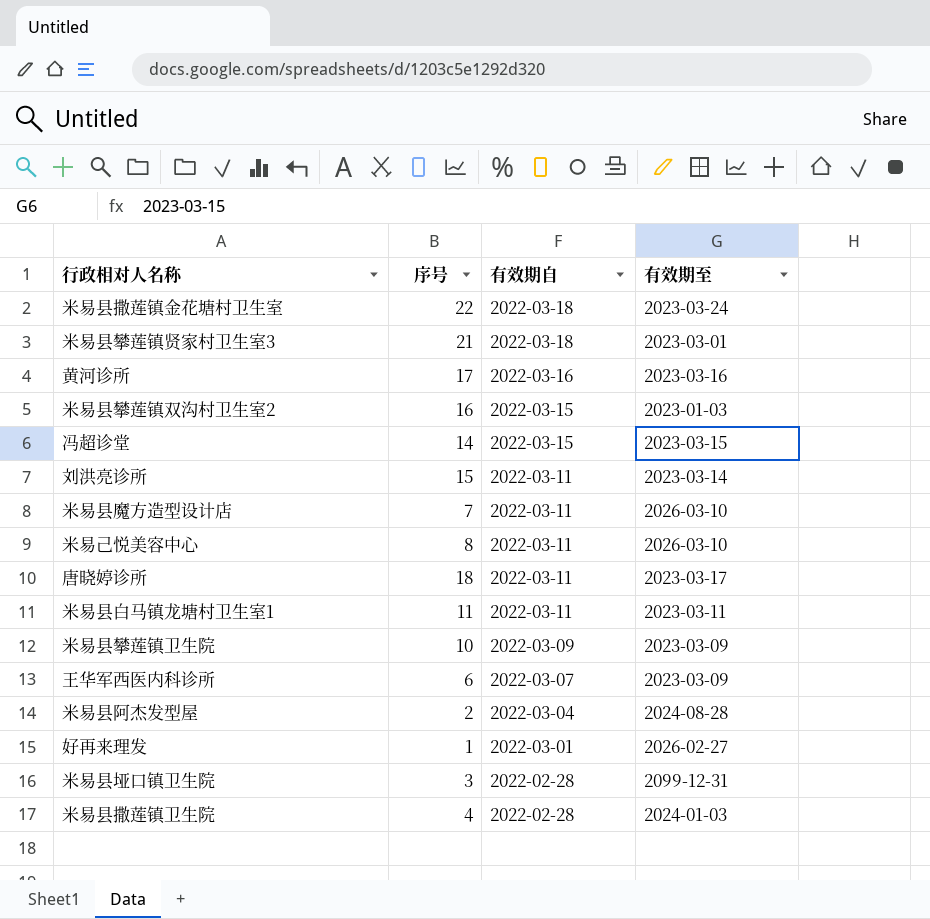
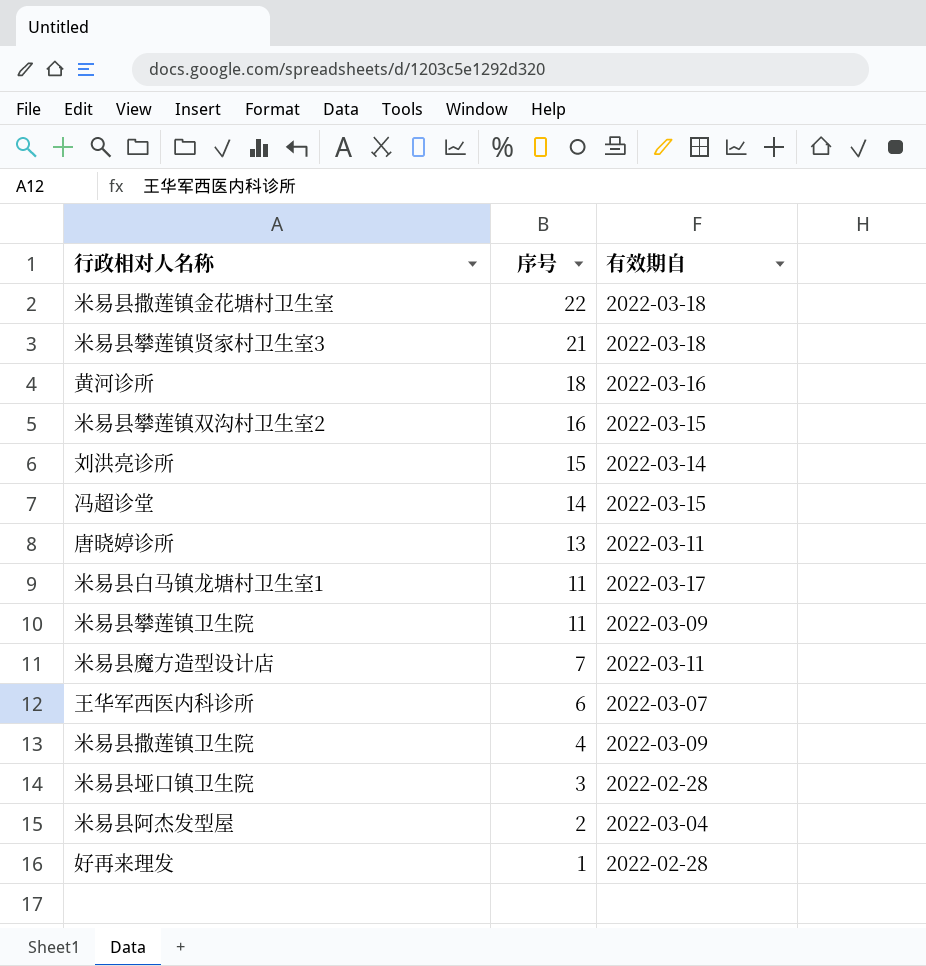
row order: 有效期自 descending -> 序号 descending
column 有效期至 | position: 4 -> none
row 米易己悦美容中心: 8 | 2022-03-11 | 2026-03-10 -> none
黄河诊所 | 序号: 17 -> 18
刘洪亮诊所 | 有效期自: 2022-03-11 -> 2022-03-14
唐晓婷诊所 | 序号: 18 -> 13
米易县白马镇龙塘村卫生室1 | 有效期自: 2022-03-11 -> 2022-03-17
米易县攀莲镇卫生院 | 序号: 10 -> 11
米易县撒莲镇卫生院 | 有效期自: 2022-02-28 -> 2022-03-09
好再来理发 | 有效期自: 2022-03-01 -> 2022-02-28

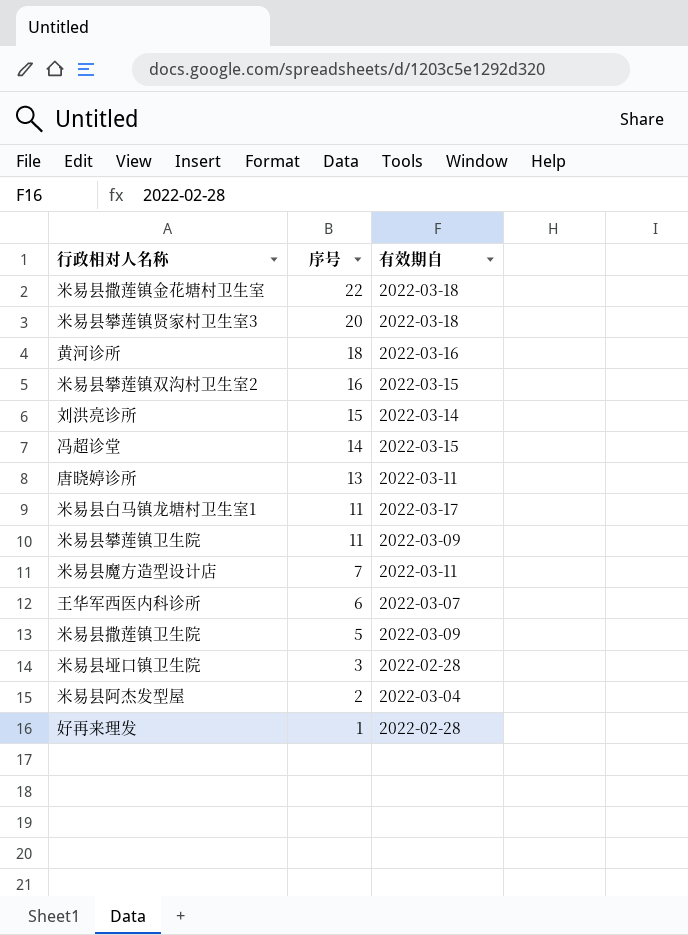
米易县攀莲镇贤家村卫生室3 | 序号: 21 -> 20
米易县撒莲镇卫生院 | 序号: 4 -> 5

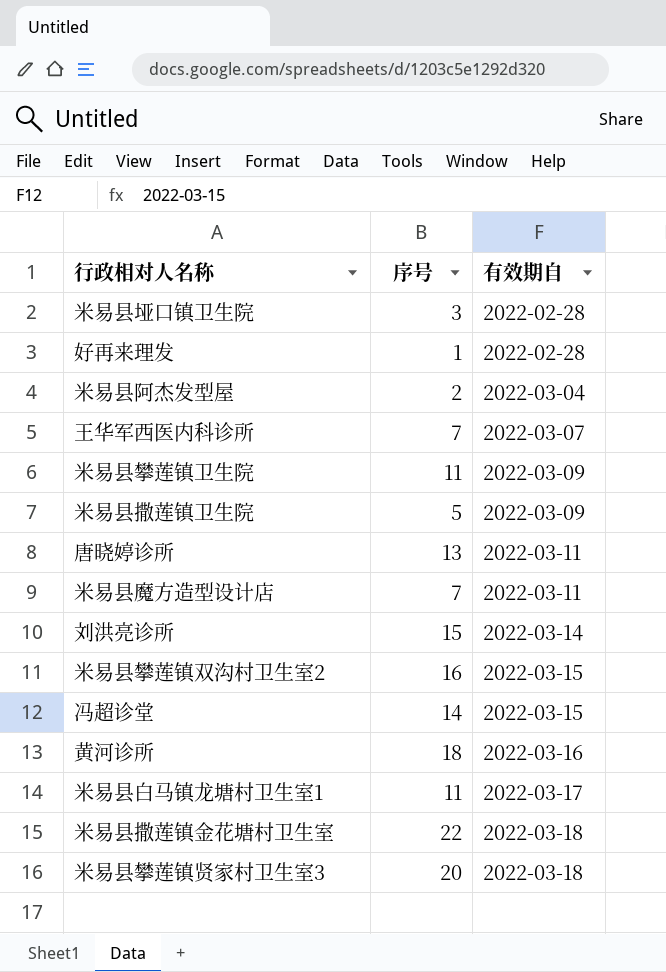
row order: 序号 descending -> 有效期自 ascending
王华军西医内科诊所 | 序号: 6 -> 7

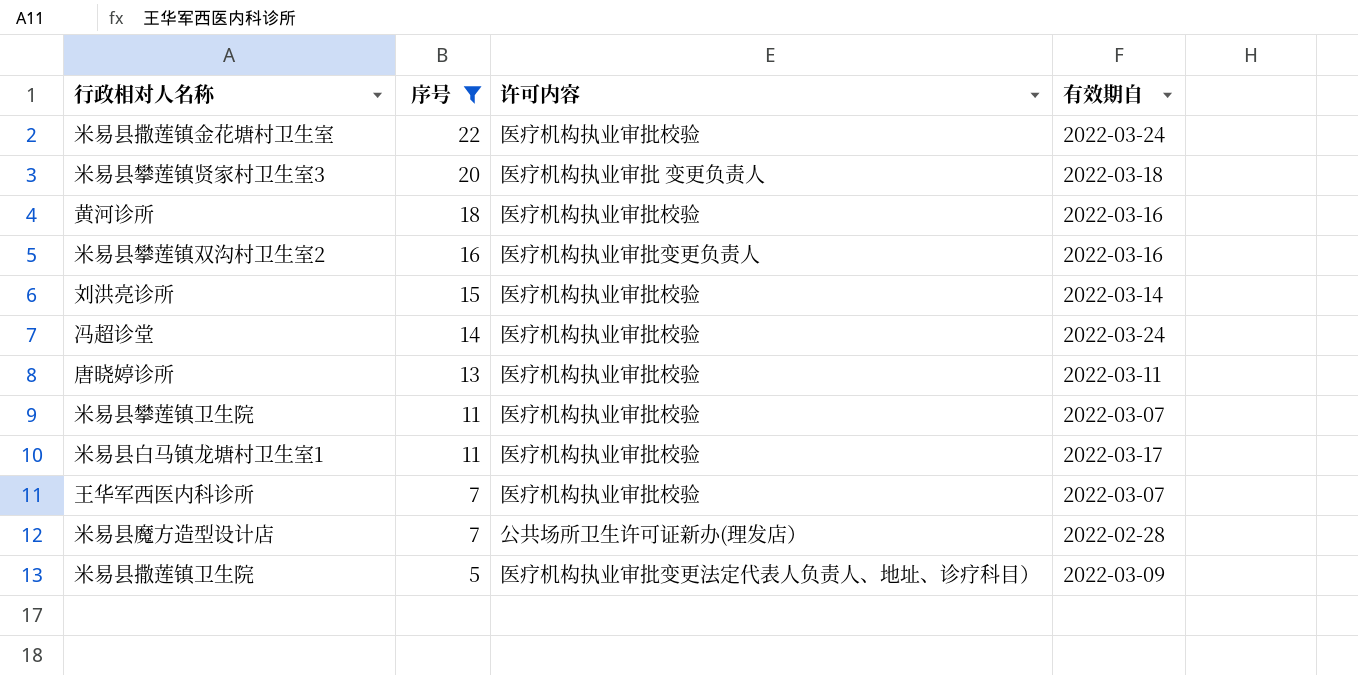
filter: none -> 序号 >= 5
row order: 有效期自 ascending -> 序号 descending
column 许可内容 | position: none -> 3
米易县撒莲镇金花塘村卫生室 | 有效期自: 2022-03-18 -> 2022-03-24
米易县攀莲镇双沟村卫生室2 | 有效期自: 2022-03-15 -> 2022-03-16
冯超诊堂 | 有效期自: 2022-03-15 -> 2022-03-24
米易县攀莲镇卫生院 | 有效期自: 2022-03-09 -> 2022-03-07
米易县魔方造型设计店 | 有效期自: 2022-03-11 -> 2022-02-28

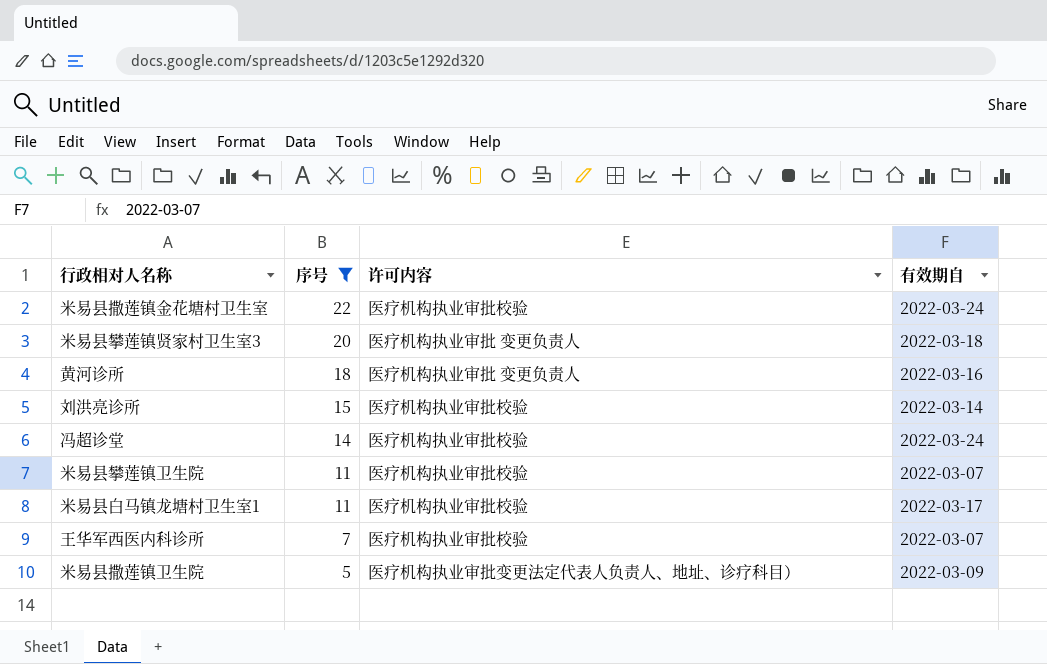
row 米易县攀莲镇双沟村卫生室2: 16 | 医疗机构执业审批变更负责人 | 2022-03-16 -> none
row 唐晓婷诊所: 13 | 医疗机构执业审批校验 | 2022-03-11 -> none
row 米易县魔方造型设计店: 7 | 公共场所卫生许可证新办(理发店） | 2022-02-28 -> none
黄河诊所 | 许可内容: 医疗机构执业审批校验 -> 医疗机构执业审批 变更负责人

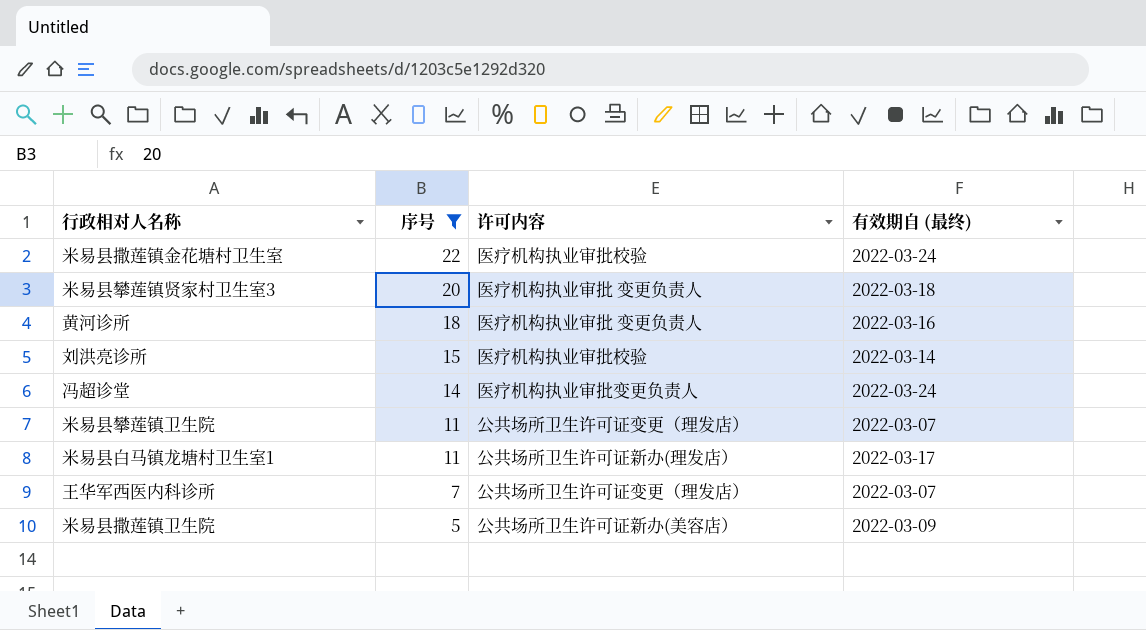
column name: 有效期自 -> 有效期自 (最终)
冯超诊堂 | 许可内容: 医疗机构执业审批校验 -> 医疗机构执业审批变更负责人
米易县攀莲镇卫生院 | 许可内容: 医疗机构执业审批校验 -> 公共场所卫生许可证变更（理发店）
米易县白马镇龙塘村卫生室1 | 许可内容: 医疗机构执业审批校验 -> 公共场所卫生许可证新办(理发店）
王华军西医内科诊所 | 许可内容: 医疗机构执业审批校验 -> 公共场所卫生许可证变更（理发店）
米易县撒莲镇卫生院 | 许可内容: 医疗机构执业审批变更法定代表人负责人、地址、诊疗科目） -> 公共场所卫生许可证新办(美容店）

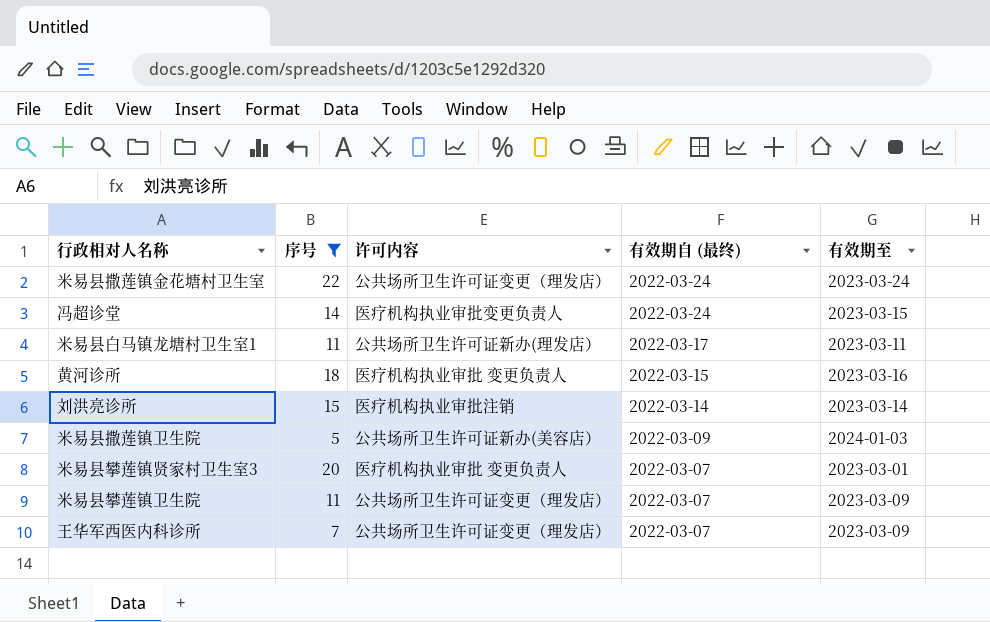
row order: 序号 descending -> 有效期自 (最终) descending
column 有效期至 | position: none -> 5
米易县撒莲镇金花塘村卫生室 | 许可内容: 医疗机构执业审批校验 -> 公共场所卫生许可证变更（理发店）
黄河诊所 | 有效期自 (最终): 2022-03-16 -> 2022-03-15
刘洪亮诊所 | 许可内容: 医疗机构执业审批校验 -> 医疗机构执业审批注销
米易县攀莲镇贤家村卫生室3 | 有效期自 (最终): 2022-03-18 -> 2022-03-07

